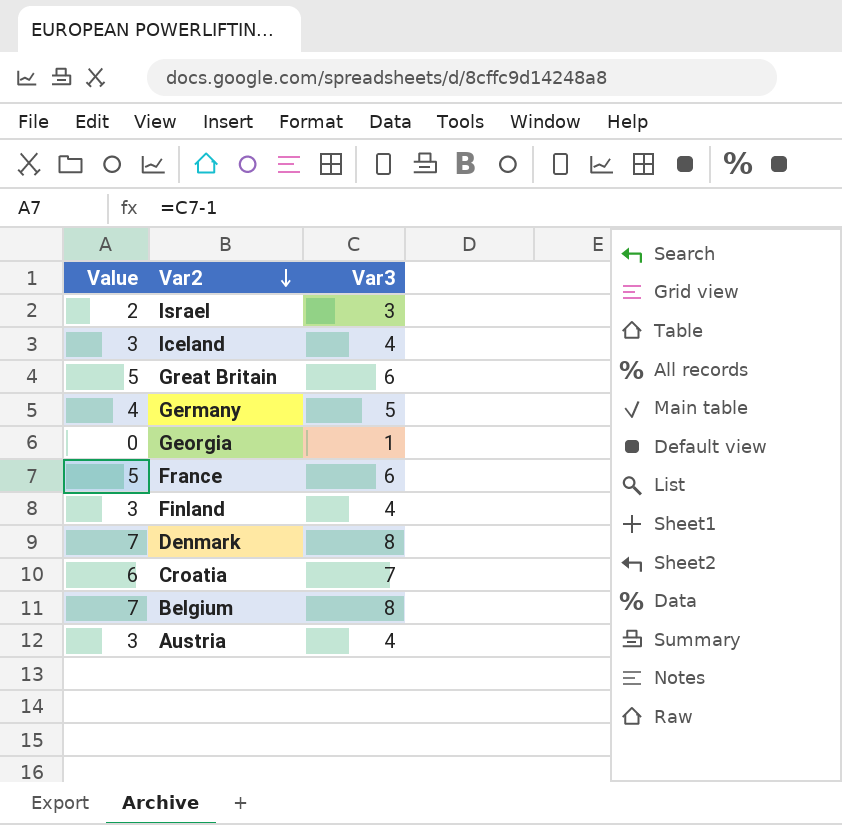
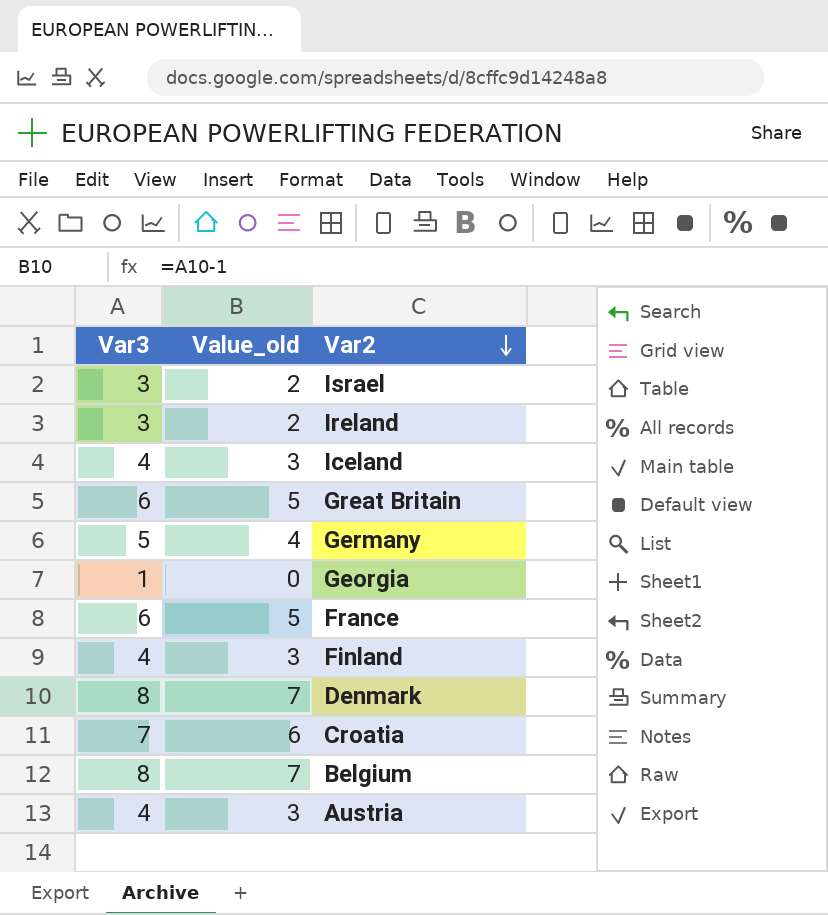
column Var3 | position: 3 -> 1
column name: Value -> Value_old
row Ireland: none -> 3 | 2

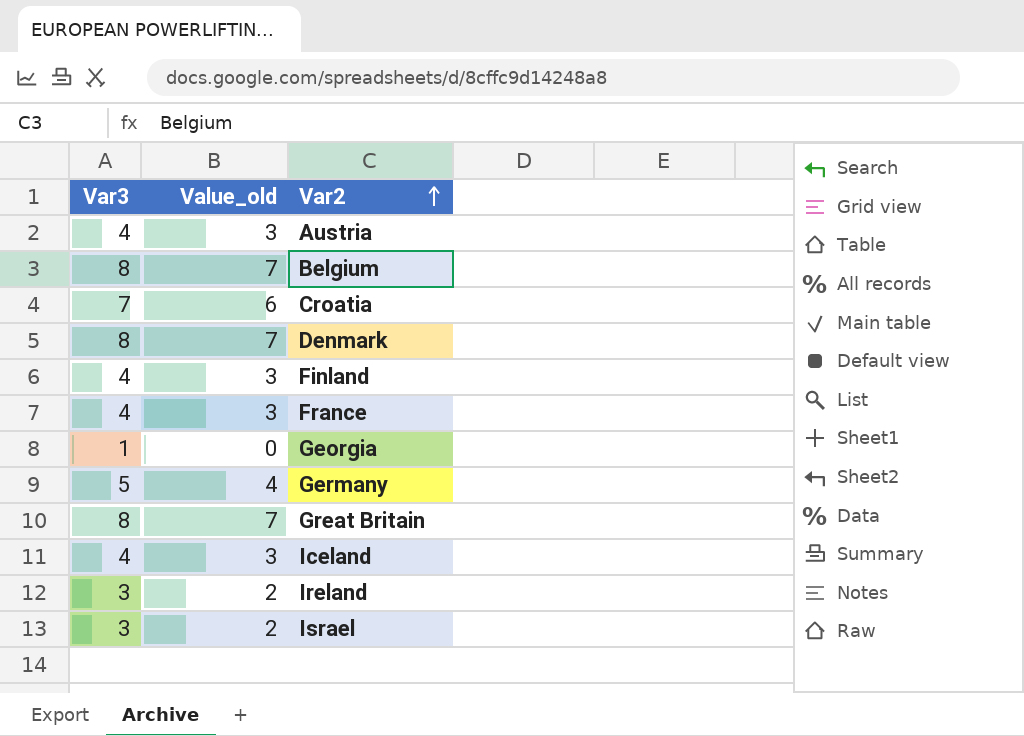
row order: Var2 descending -> Var2 ascending
France | Var3: 6 -> 4
France | Value_old: 5 -> 3
Great Britain | Var3: 6 -> 8
Great Britain | Value_old: 5 -> 7

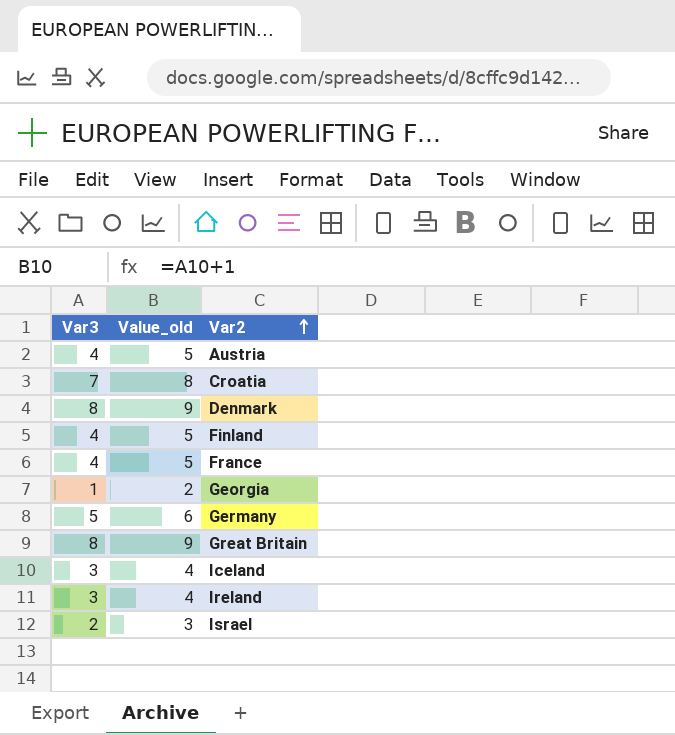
column Value_old | formula: [Var3] - 1 -> [Var3] + 1
row Belgium: 8 | 7 -> none
Iceland | Var3: 4 -> 3
Israel | Var3: 3 -> 2

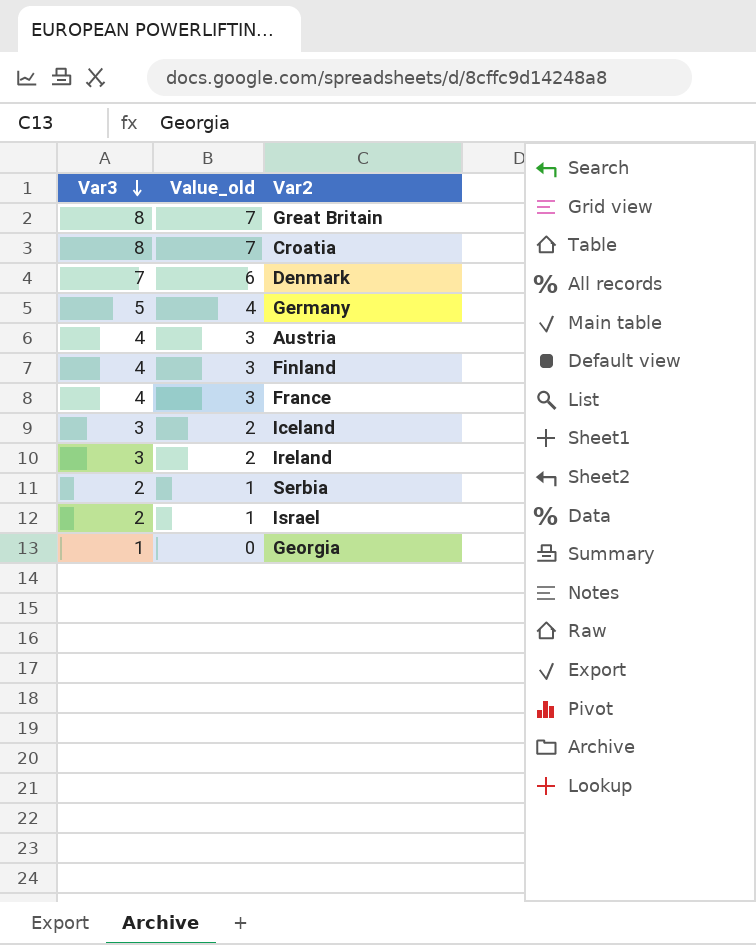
row order: Var2 ascending -> Var3 descending
column Value_old | formula: [Var3] + 1 -> [Var3] - 1
Croatia | Var3: 7 -> 8
Denmark | Var3: 8 -> 7
row Serbia: none -> 2 | 1

